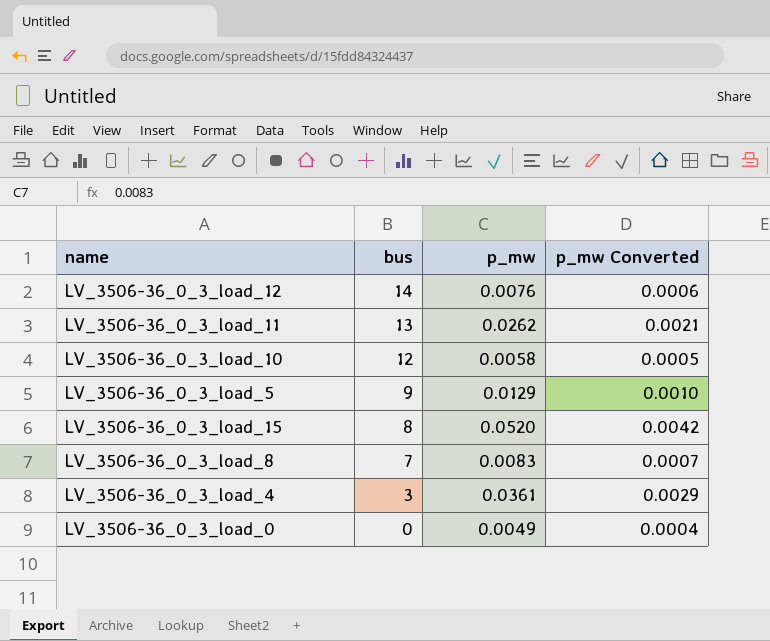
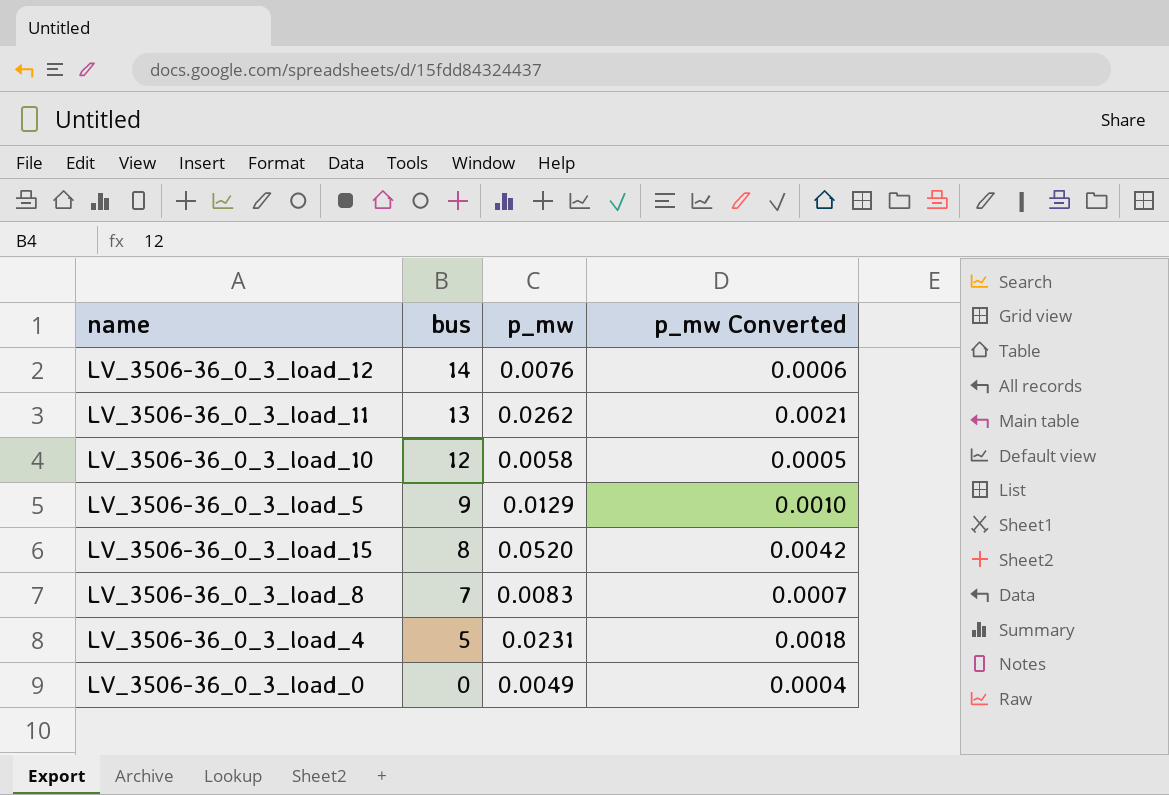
LV_3506-36_0_3_load_4 | bus: 3 -> 5
LV_3506-36_0_3_load_4 | p_mw: 0.0361 -> 0.0231
LV_3506-36_0_3_load_4 | p_mw Converted: 0.0029 -> 0.0018

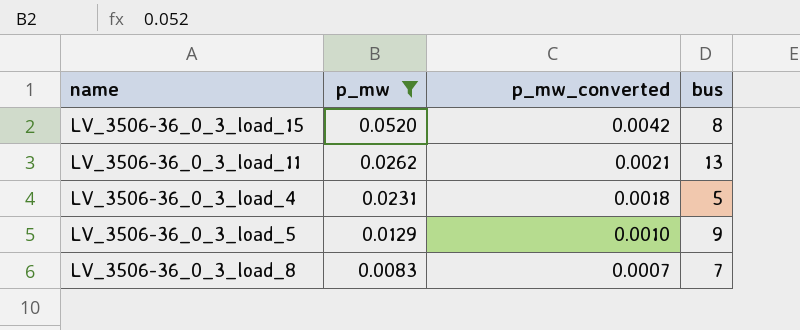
filter: none -> p_mw >= 0.0083
row order: bus descending -> p_mw descending
column name: p_mw Converted -> p_mw_converted
column bus | position: 2 -> 4

